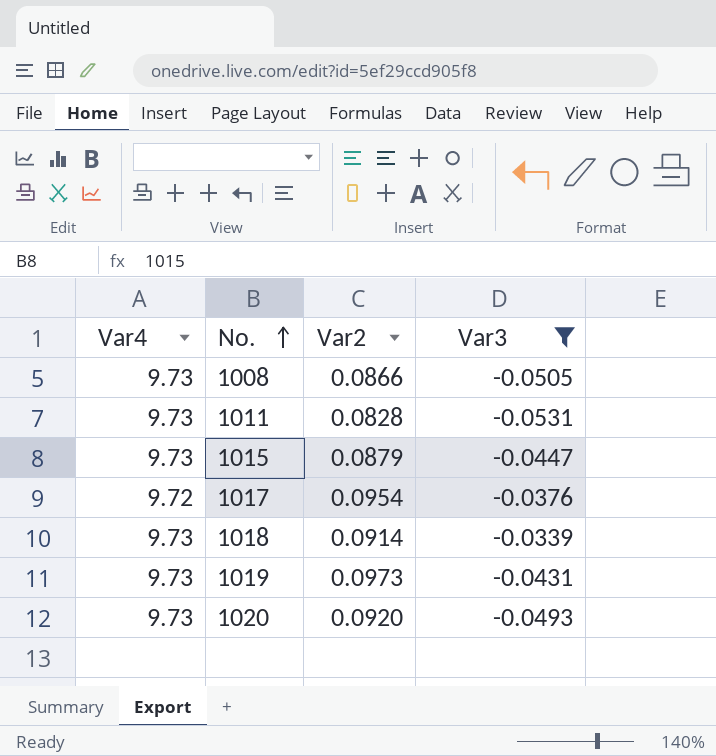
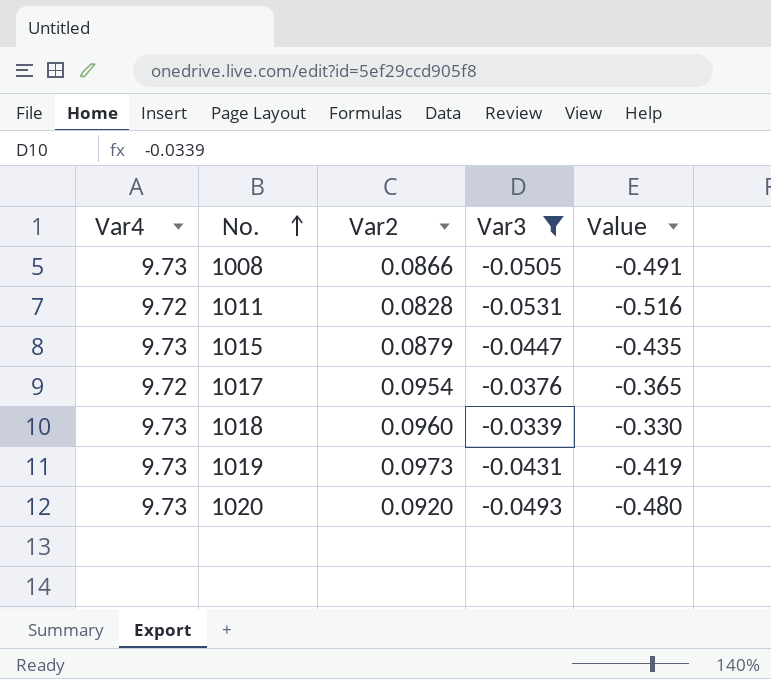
column Value | formula: none -> [Var4] * [Var3]
1011 | Var4: 9.73 -> 9.72
1018 | Var2: 0.0914 -> 0.0960

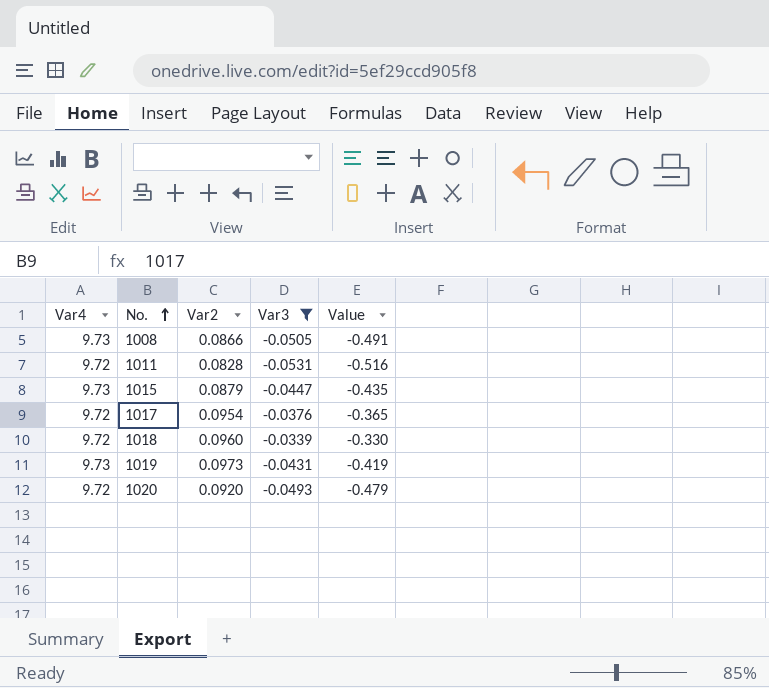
1018 | Var4: 9.73 -> 9.72
1020 | Var4: 9.73 -> 9.72
1020 | Value: -0.480 -> -0.479

